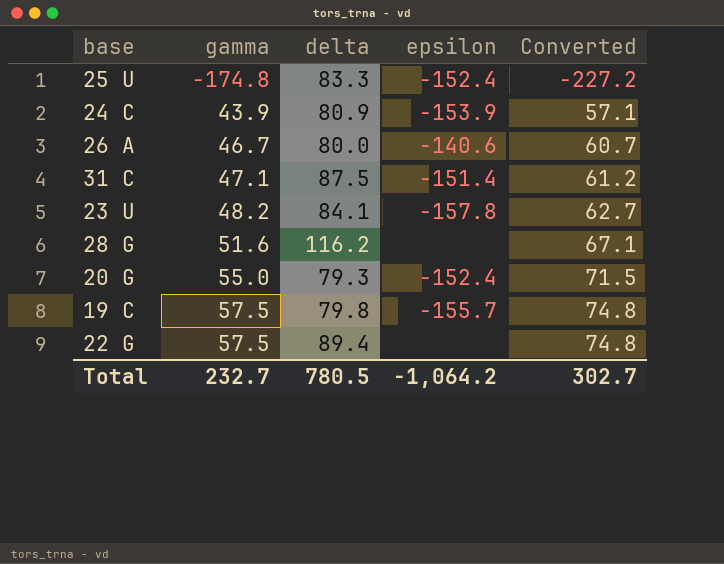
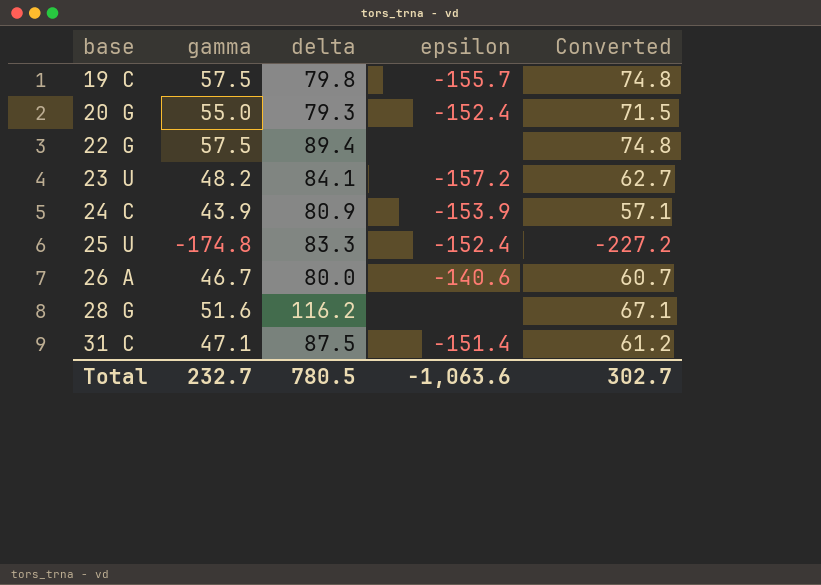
row order: gamma ascending -> base ascending
23 U | epsilon: -157.8 -> -157.2
Total | epsilon: -1,064.2 -> -1,063.6

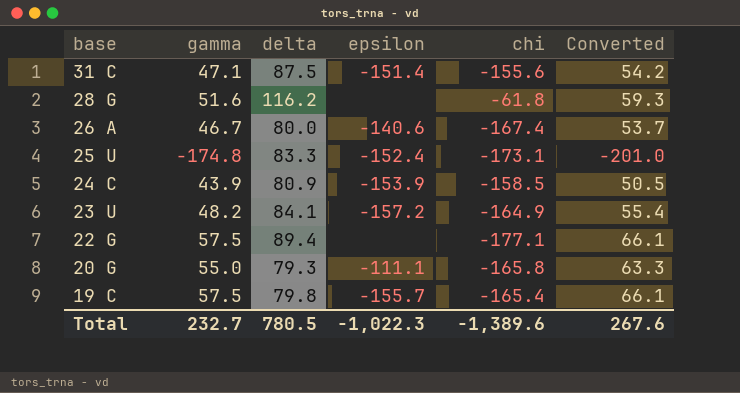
row order: base ascending -> base descending
column chi | position: none -> 5
column Converted | formula: [gamma] * 1.3 -> [gamma] * 1.15
20 G | epsilon: -152.4 -> -111.1
Total | epsilon: -1,063.6 -> -1,022.3
Total | Converted: 302.7 -> 267.6

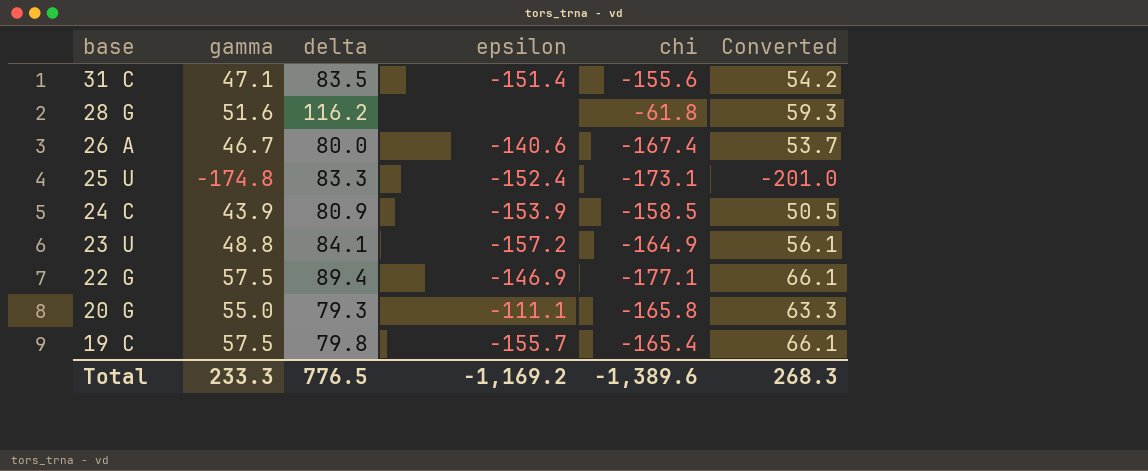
31 C | delta: 87.5 -> 83.5
23 U | gamma: 48.2 -> 48.8
23 U | Converted: 55.4 -> 56.1
22 G | epsilon: none -> -146.9
Total | gamma: 232.7 -> 233.3
Total | delta: 780.5 -> 776.5
Total | epsilon: -1,022.3 -> -1,169.2
Total | Converted: 267.6 -> 268.3

